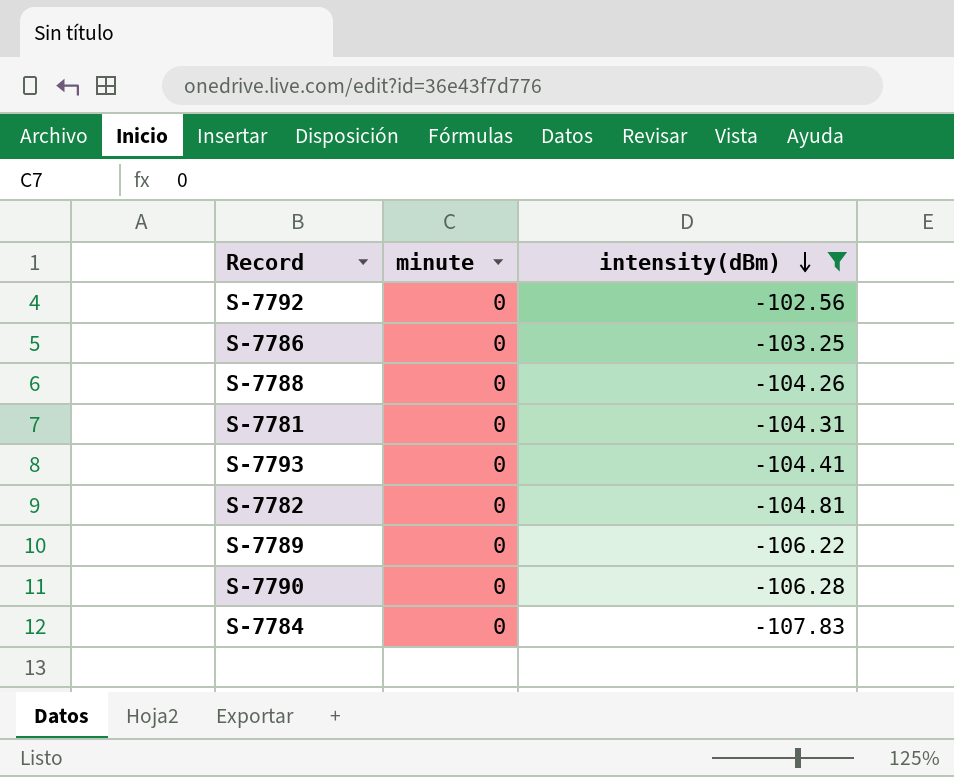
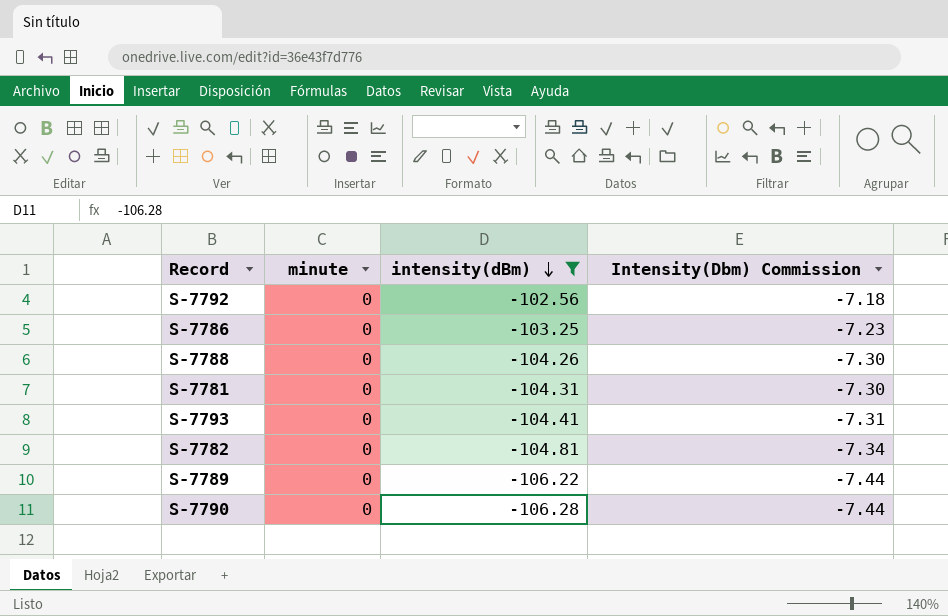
column Intensity(Dbm) Commission | formula: none -> [intensity(dBm)] * 0.07
row S-7784: 0 | -107.83 -> none

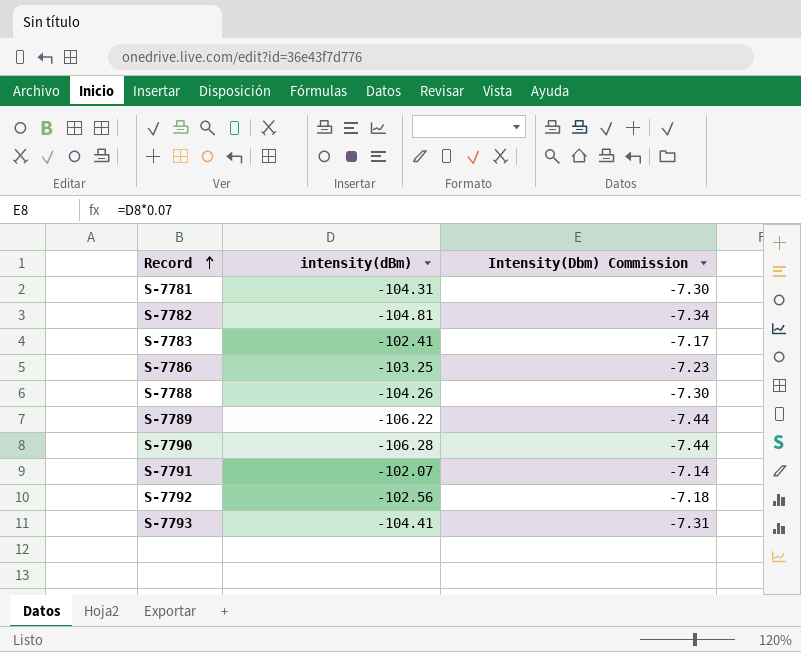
filter: intensity(dBm) <= -102.56 -> none
row order: intensity(dBm) descending -> Record ascending
column minute | position: 2 -> none

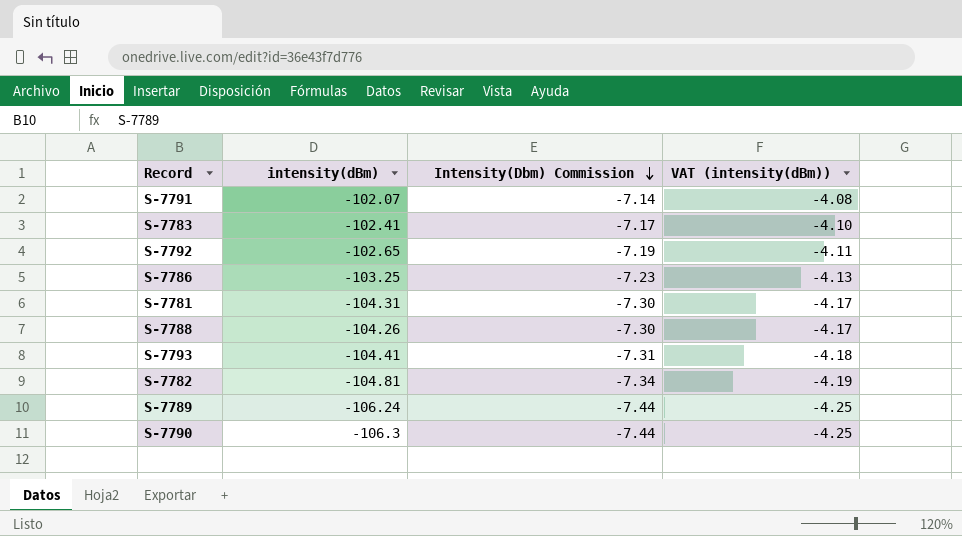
row order: Record ascending -> Intensity(Dbm) Commission descending
column VAT (intensity(dBm)) | formula: none -> [intensity(dBm)] * 0.04
S-7792 | intensity(dBm): -102.56 -> -102.65
S-7792 | Intensity(Dbm) Commission: -7.18 -> -7.19
S-7789 | intensity(dBm): -106.22 -> -106.24
S-7790 | intensity(dBm): -106.28 -> -106.3

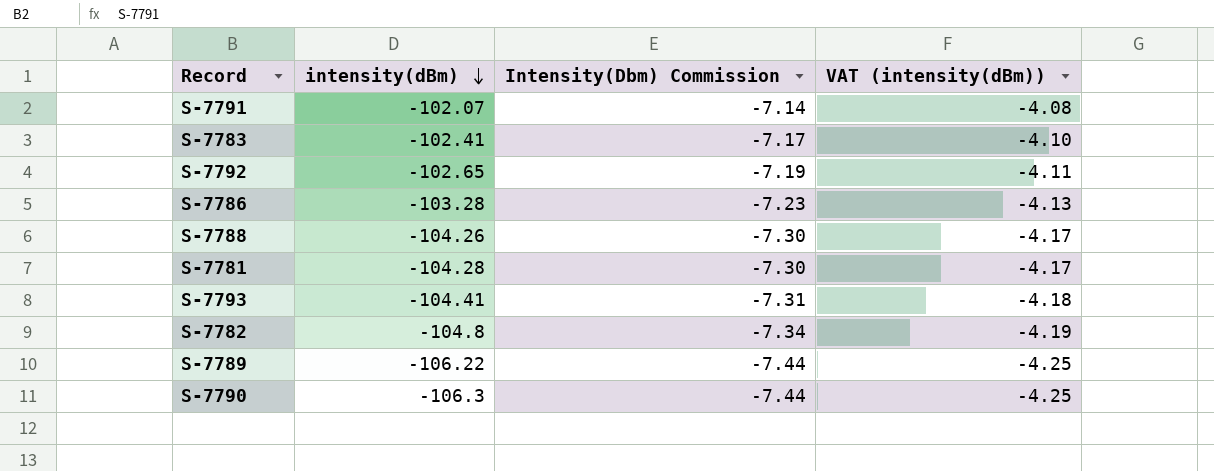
row order: Intensity(Dbm) Commission descending -> intensity(dBm) descending
S-7786 | intensity(dBm): -103.25 -> -103.28
S-7781 | intensity(dBm): -104.31 -> -104.28
S-7782 | intensity(dBm): -104.81 -> -104.8
S-7789 | intensity(dBm): -106.24 -> -106.22

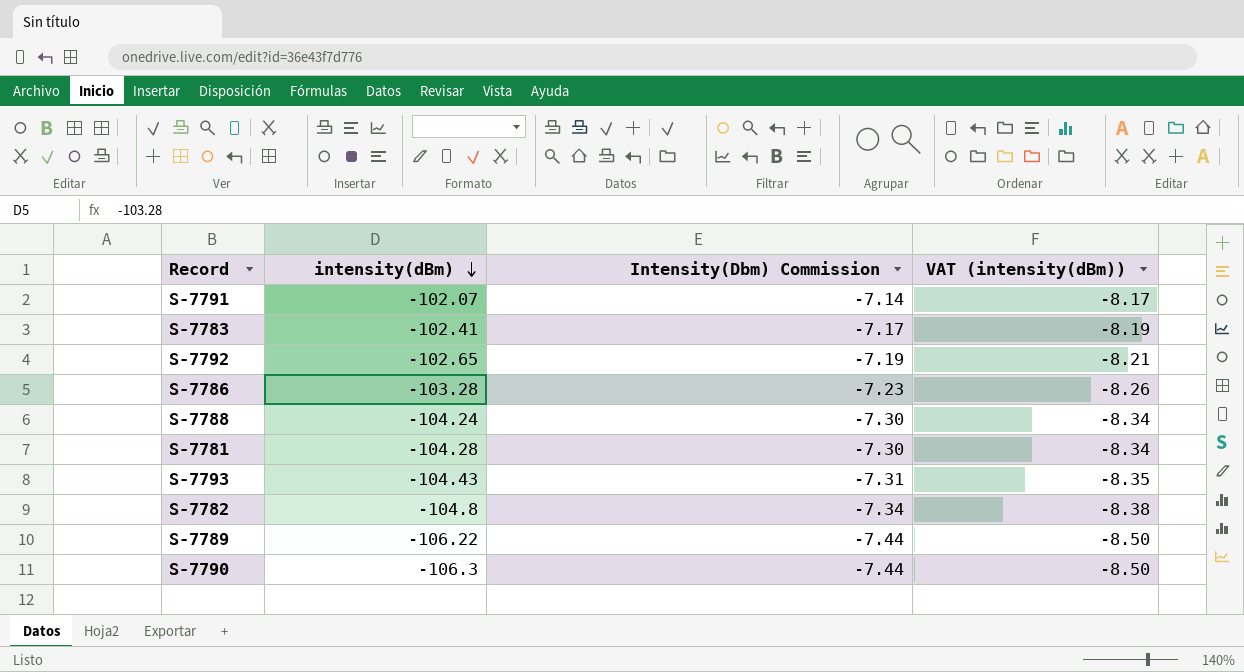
column VAT (intensity(dBm)) | formula: [intensity(dBm)] * 0.04 -> [intensity(dBm)] * 0.08
S-7788 | intensity(dBm): -104.26 -> -104.24
S-7793 | intensity(dBm): -104.41 -> -104.43

